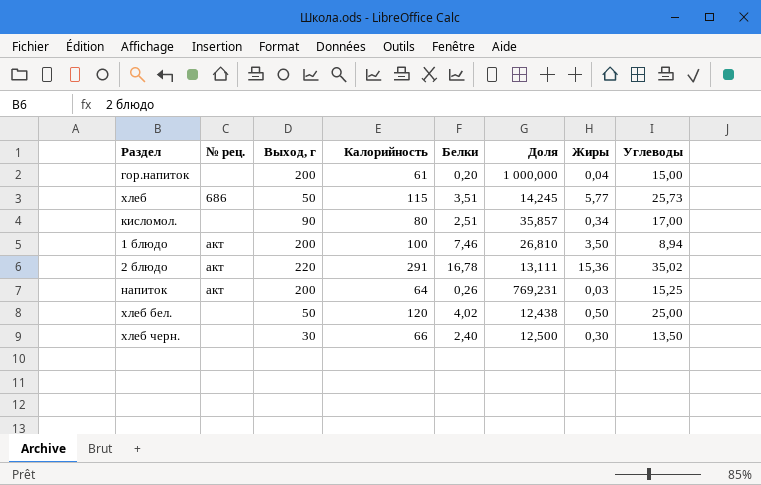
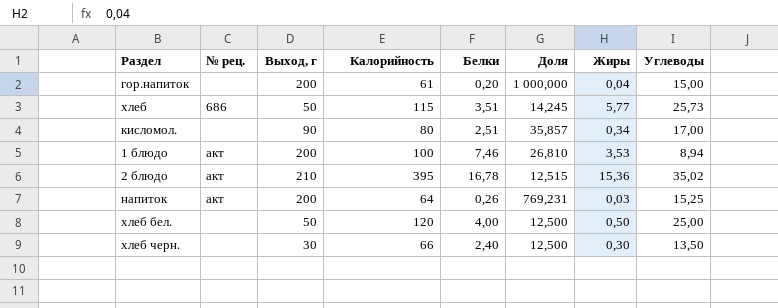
1 блюдо | Жиры: 3,50 -> 3,53
2 блюдо | Выход, г: 220 -> 210
2 блюдо | Калорийность: 291 -> 395
2 блюдо | Доля: 13,111 -> 12,515
хлеб бел. | Белки: 4,02 -> 4,00
хлеб бел. | Доля: 12,438 -> 12,500

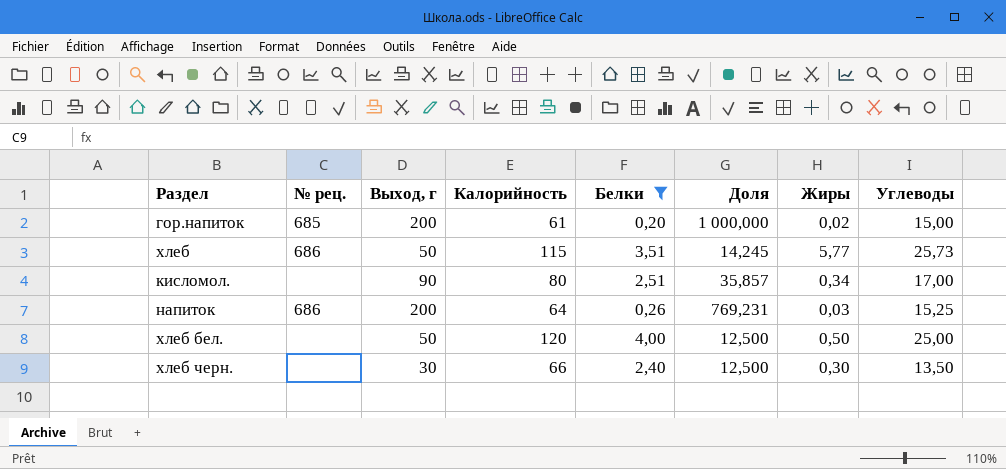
filter: none -> Белки <= 4,00
гор.напиток | № рец.: none -> 685
гор.напиток | Жиры: 0,04 -> 0,02
напиток | № рец.: акт -> 686

